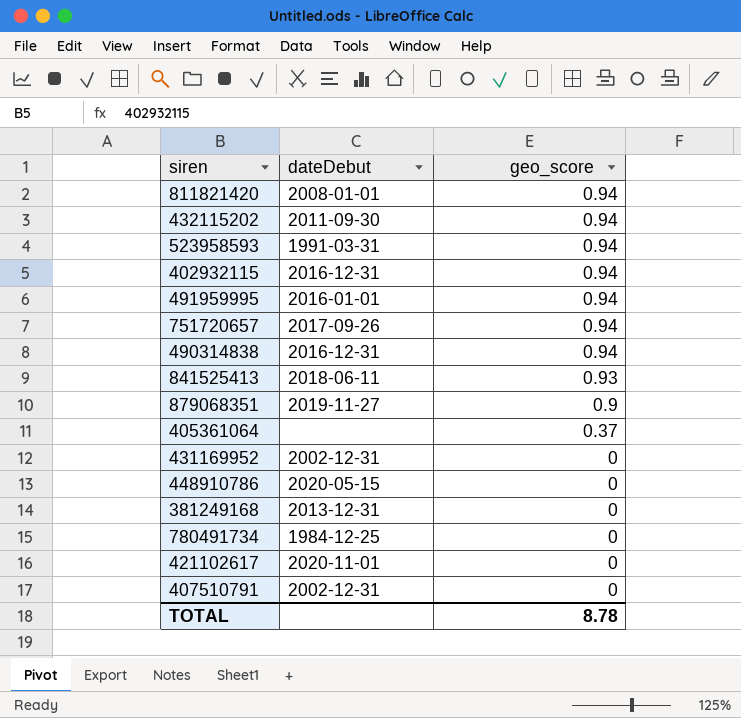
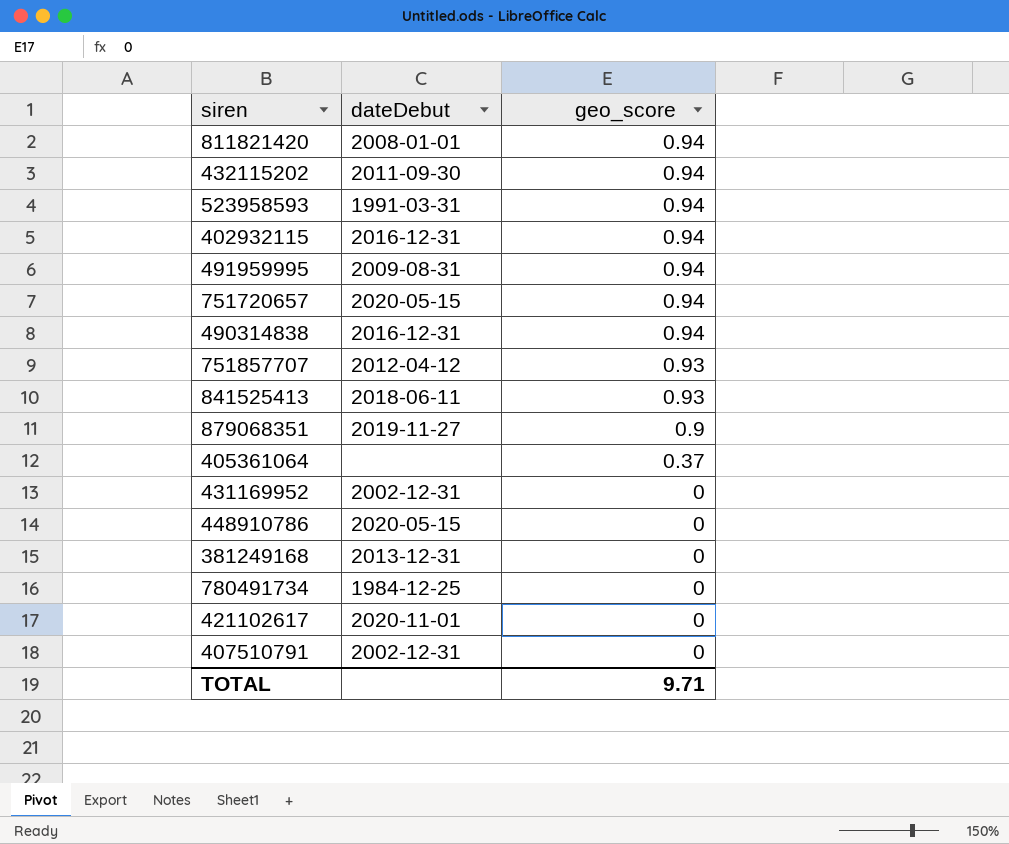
491959995 | dateDebut: 2016-01-01 -> 2009-08-31
751720657 | dateDebut: 2017-09-26 -> 2020-05-15
row 751857707: none -> 2012-04-12 | 0.93
TOTAL | geo_score: 8.78 -> 9.71

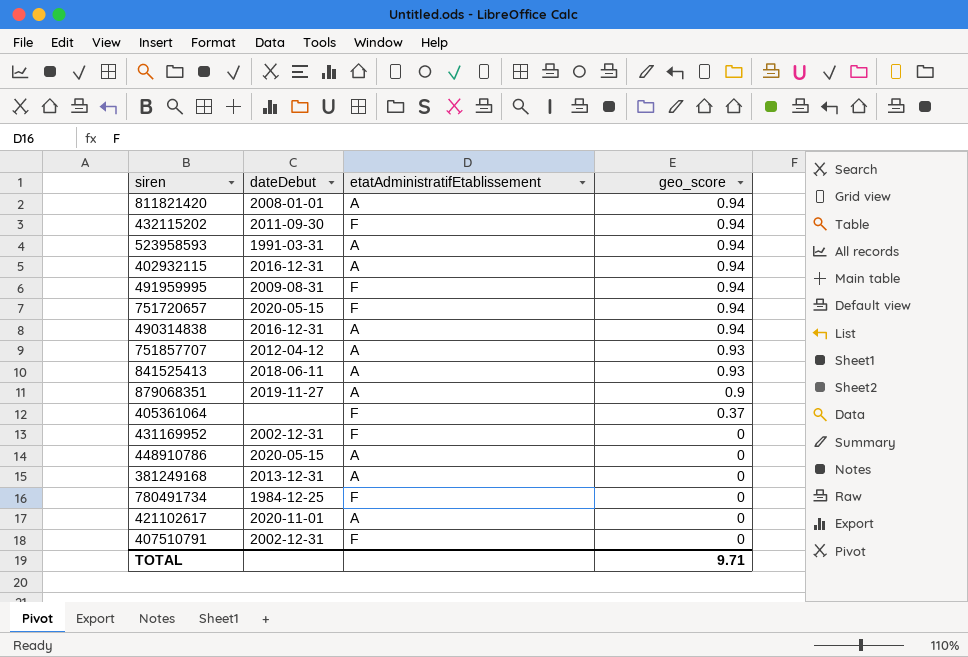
column etatAdministratifEtablissement | position: none -> 3

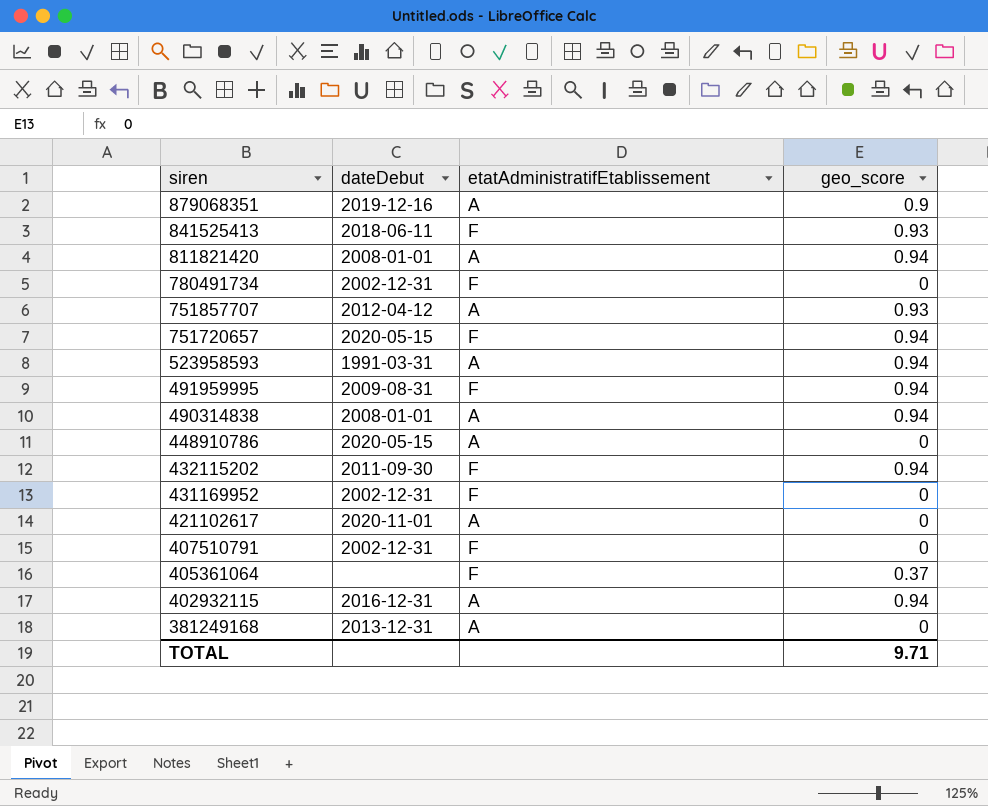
row order: geo_score descending -> siren descending
879068351 | dateDebut: 2019-11-27 -> 2019-12-16
841525413 | etatAdministratifEtablissement: A -> F
780491734 | dateDebut: 1984-12-25 -> 2002-12-31
490314838 | dateDebut: 2016-12-31 -> 2008-01-01

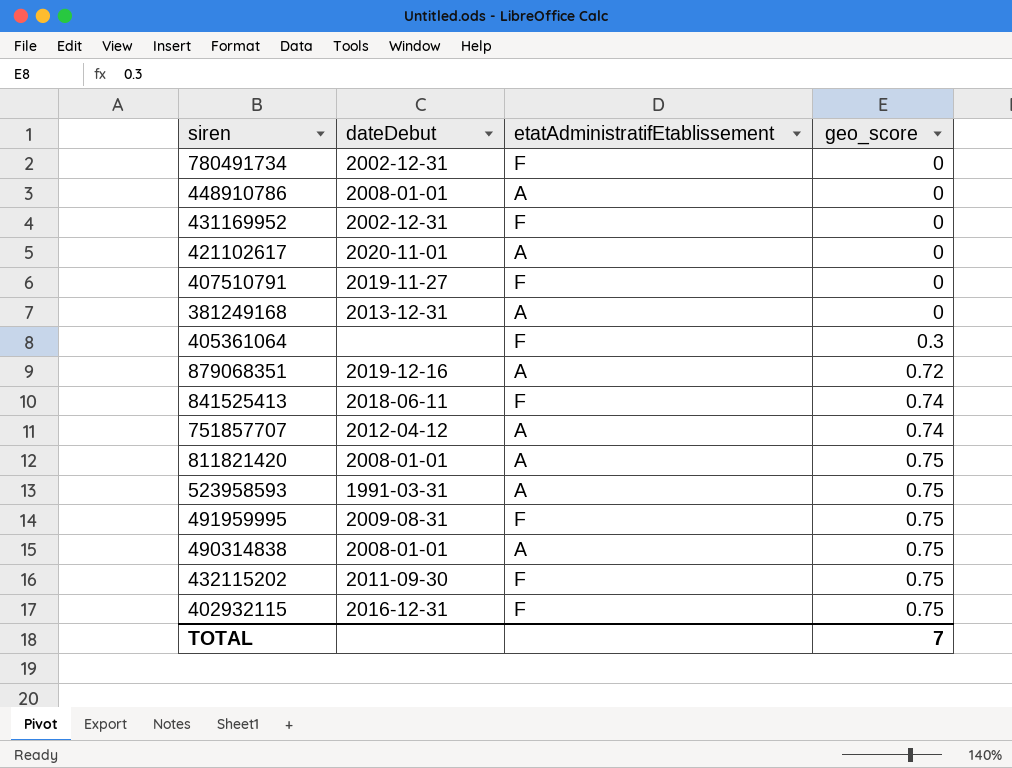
row order: siren descending -> geo_score ascending
row 751720657: 2020-05-15 | F | 0.94 -> none
448910786 | dateDebut: 2020-05-15 -> 2008-01-01
407510791 | dateDebut: 2002-12-31 -> 2019-11-27
405361064 | geo_score: 0.37 -> 0.3
879068351 | geo_score: 0.9 -> 0.72
841525413 | geo_score: 0.93 -> 0.74
751857707 | geo_score: 0.93 -> 0.74
811821420 | geo_score: 0.94 -> 0.75
523958593 | geo_score: 0.94 -> 0.75
491959995 | geo_score: 0.94 -> 0.75
490314838 | geo_score: 0.94 -> 0.75
432115202 | geo_score: 0.94 -> 0.75
402932115 | etatAdministratifEtablissement: A -> F
402932115 | geo_score: 0.94 -> 0.75
TOTAL | geo_score: 9.71 -> 7

